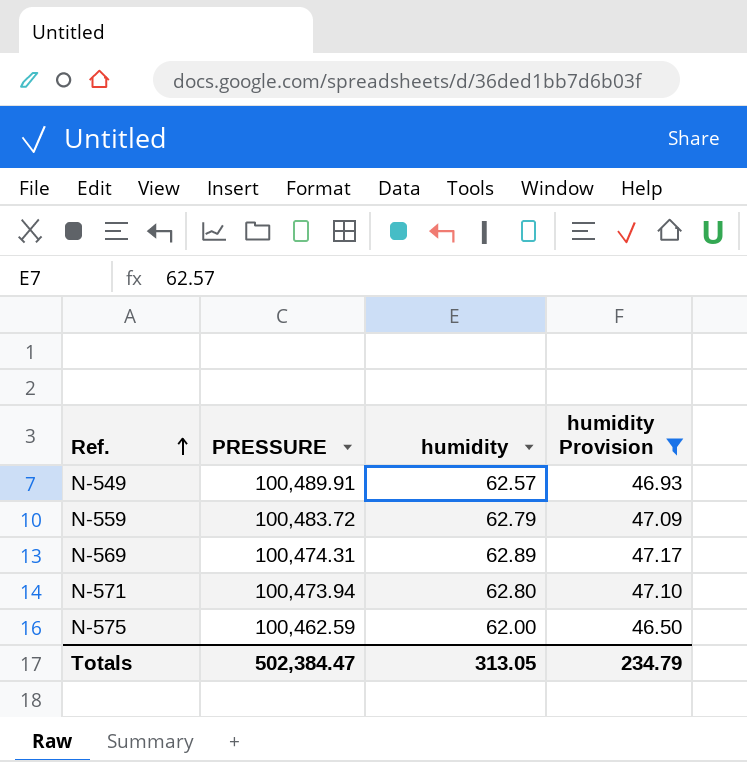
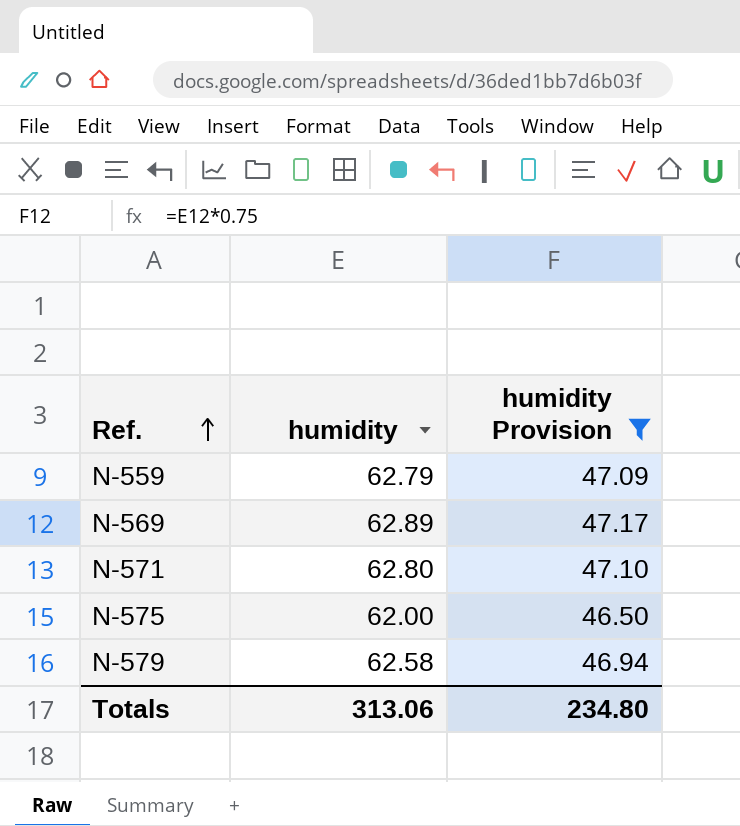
column PRESSURE | position: 2 -> none
row N-549: 100,489.91 | 62.57 | 46.93 -> none
row N-579: none -> 62.58 | 46.94
Totals | humidity: 313.05 -> 313.06
Totals | humidity Provision: 234.79 -> 234.80

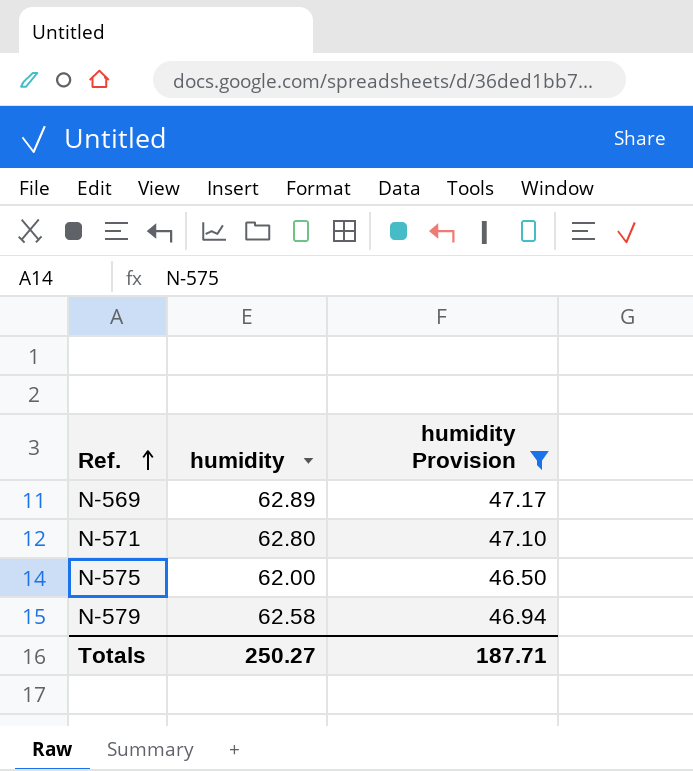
row N-559: 62.79 | 47.09 -> none
Totals | humidity: 313.06 -> 250.27
Totals | humidity Provision: 234.80 -> 187.71

